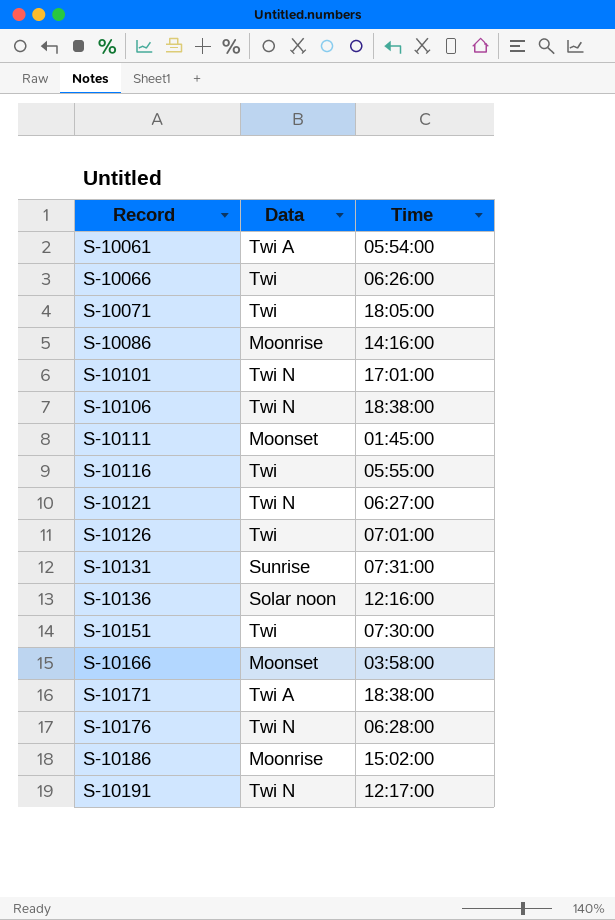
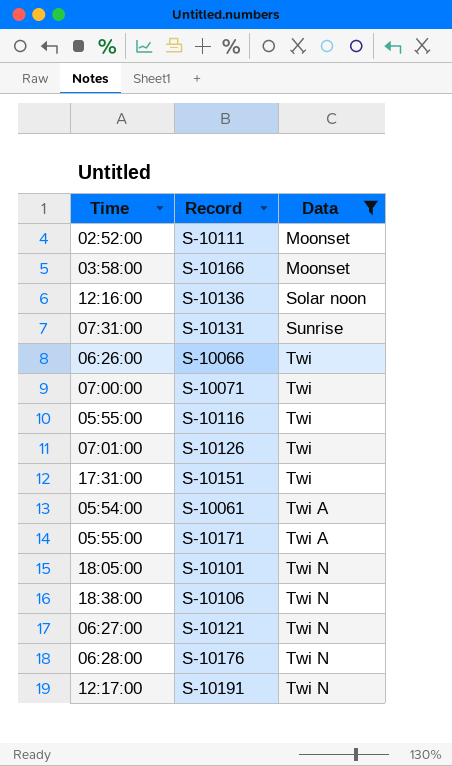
filter: none -> Data != Moonrise
row order: Record ascending -> Data ascending
column Time | position: 3 -> 1
S-10111 | Time: 01:45:00 -> 02:52:00
S-10071 | Time: 18:05:00 -> 07:00:00
S-10151 | Time: 07:30:00 -> 17:31:00
S-10171 | Time: 18:38:00 -> 05:55:00
S-10101 | Time: 17:01:00 -> 18:05:00

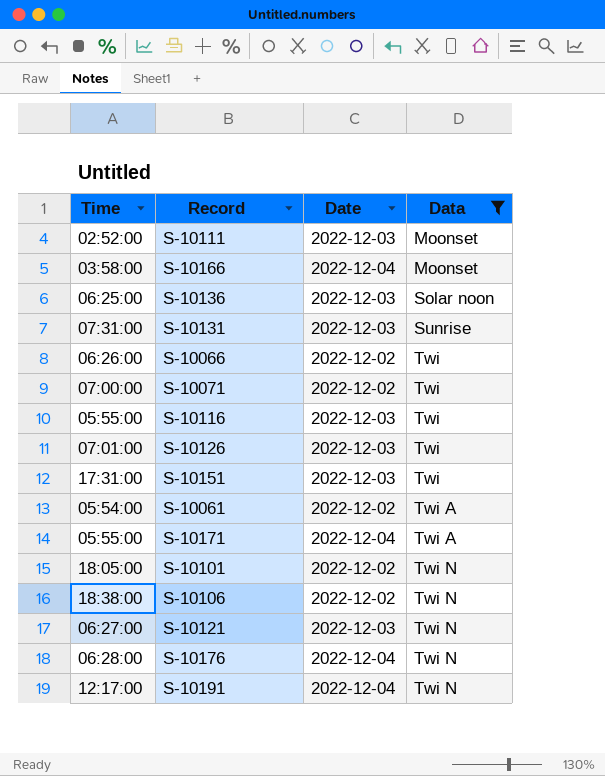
column Date | position: none -> 3
S-10136 | Time: 12:16:00 -> 06:25:00

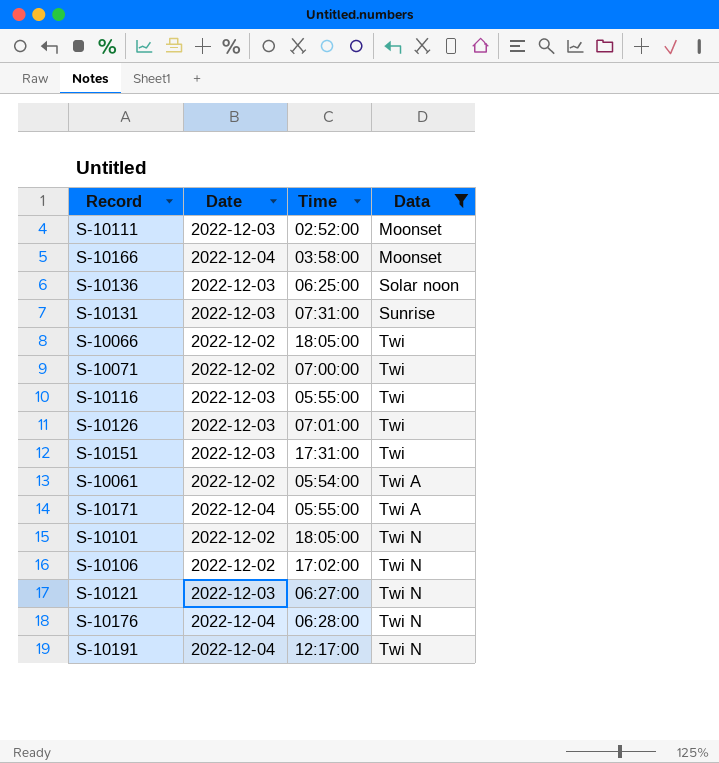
column Time | position: 1 -> 3
S-10066 | Time: 06:26:00 -> 18:05:00
S-10106 | Time: 18:38:00 -> 17:02:00

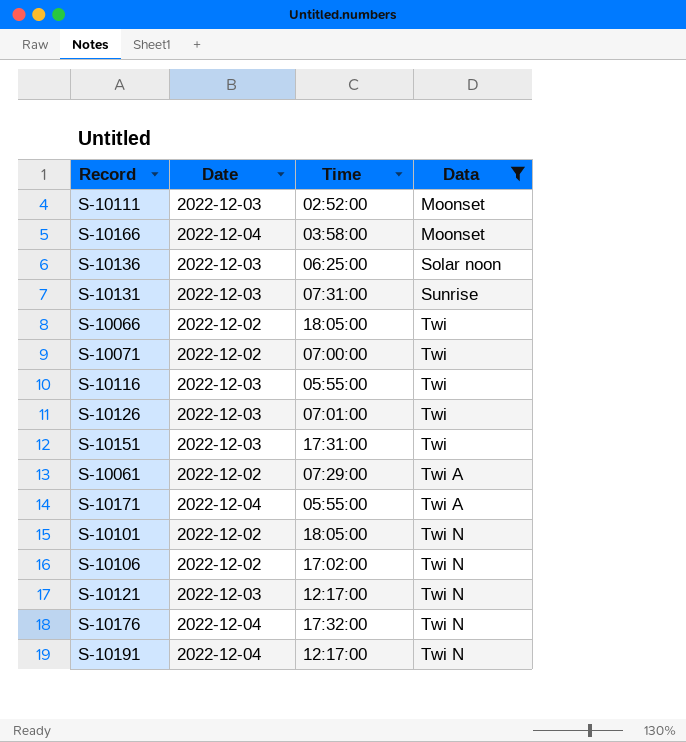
S-10061 | Time: 05:54:00 -> 07:29:00
S-10121 | Time: 06:27:00 -> 12:17:00
S-10176 | Time: 06:28:00 -> 17:32:00

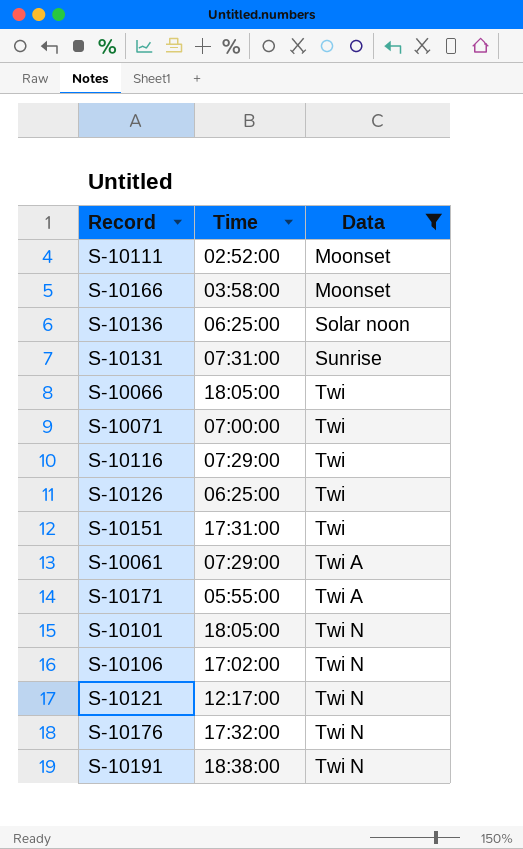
column Date | position: 2 -> none
S-10116 | Time: 05:55:00 -> 07:29:00
S-10126 | Time: 07:01:00 -> 06:25:00
S-10191 | Time: 12:17:00 -> 18:38:00

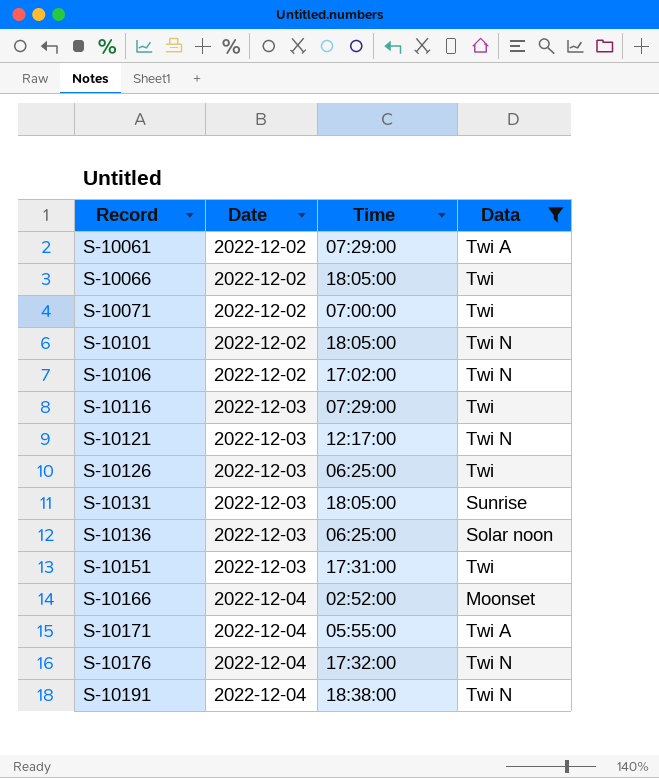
row order: Data ascending -> Record ascending
column Date | position: none -> 2
row S-10111: 02:52:00 | Moonset -> none
S-10131 | Time: 07:31:00 -> 18:05:00
S-10166 | Time: 03:58:00 -> 02:52:00

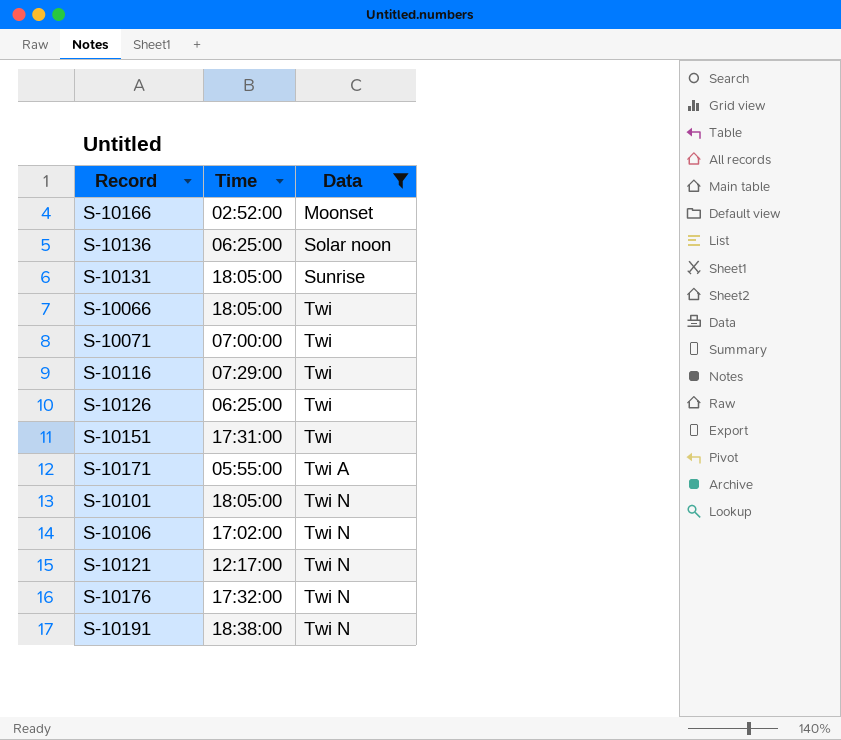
row order: Record ascending -> Data ascending
column Date | position: 2 -> none
row S-10061: 2022-12-02 | 07:29:00 | Twi A -> none

